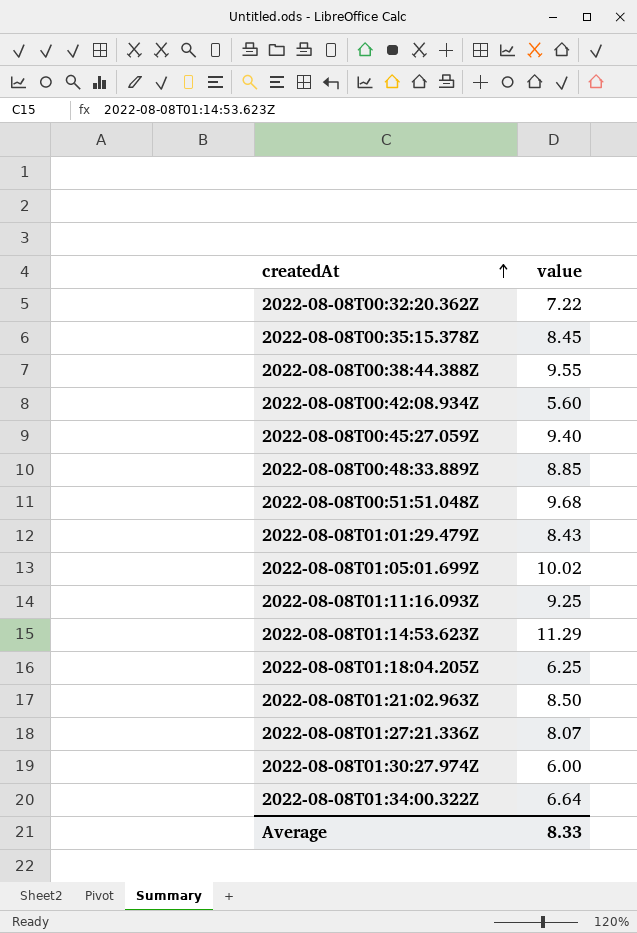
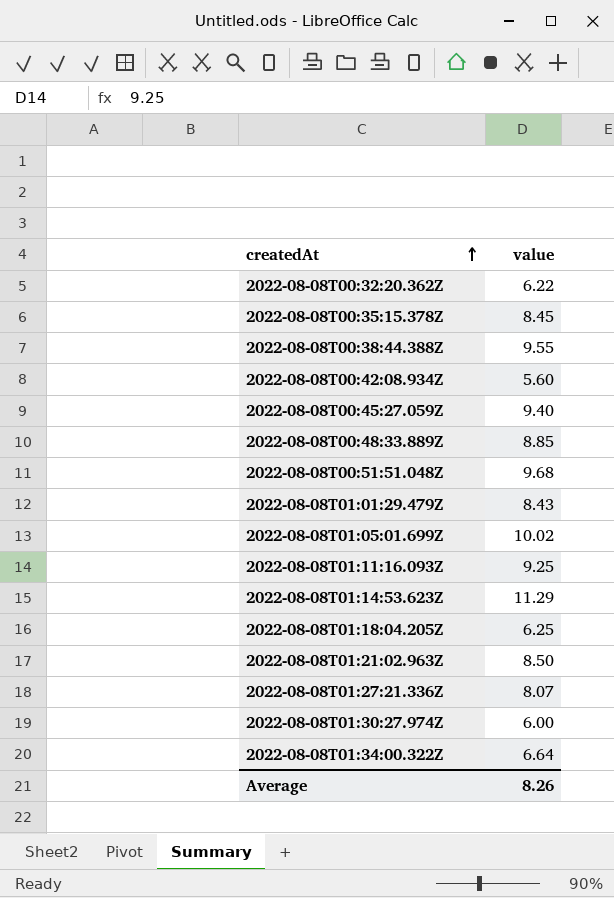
2022-08-08T00:32:20.362Z | value: 7.22 -> 6.22
Average | value: 8.33 -> 8.26

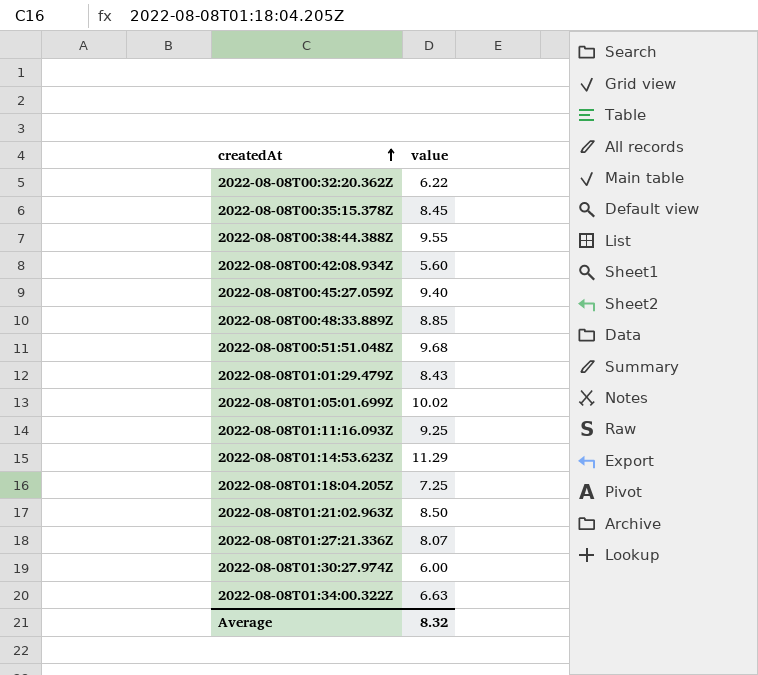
2022-08-08T01:18:04.205Z | value: 6.25 -> 7.25
2022-08-08T01:34:00.322Z | value: 6.64 -> 6.63
Average | value: 8.26 -> 8.32

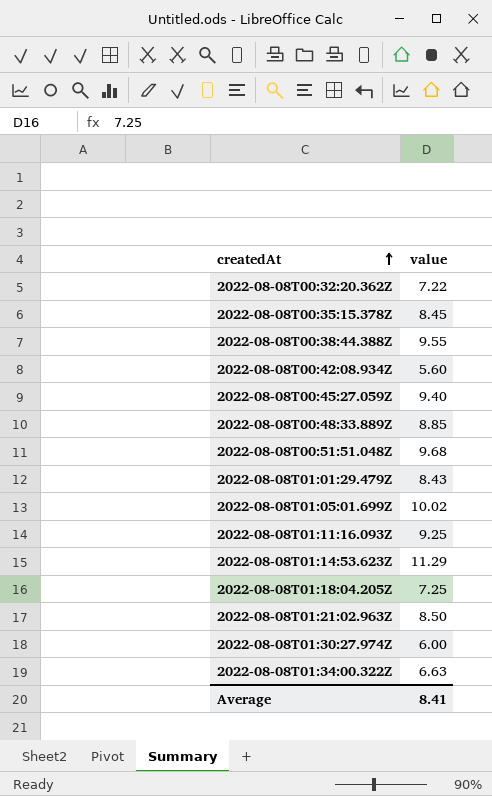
row 2022-08-08T01:27:21.336Z: 8.07 -> none
2022-08-08T00:32:20.362Z | value: 6.22 -> 7.22
Average | value: 8.32 -> 8.41

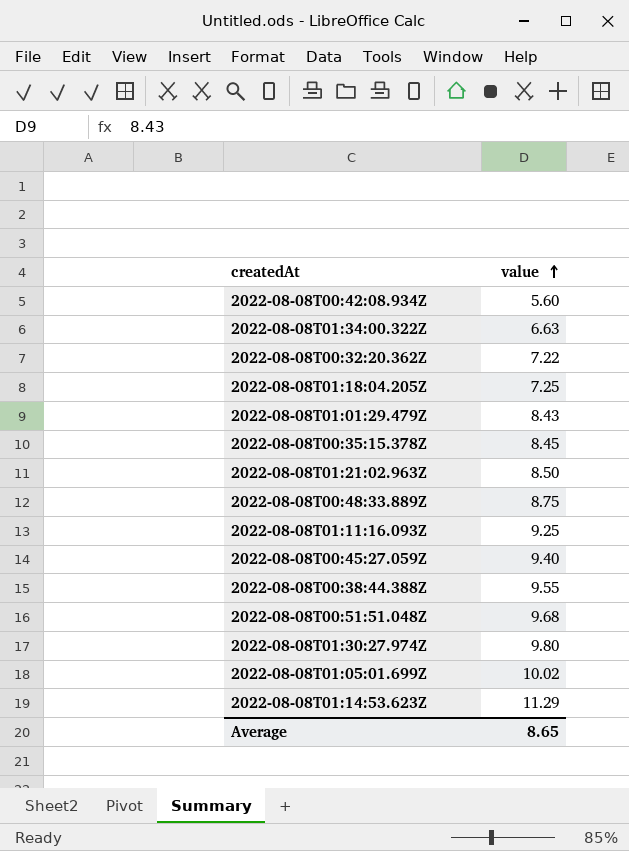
row order: createdAt ascending -> value ascending
2022-08-08T00:48:33.889Z | value: 8.85 -> 8.75
2022-08-08T01:30:27.974Z | value: 6.00 -> 9.80
Average | value: 8.41 -> 8.65

